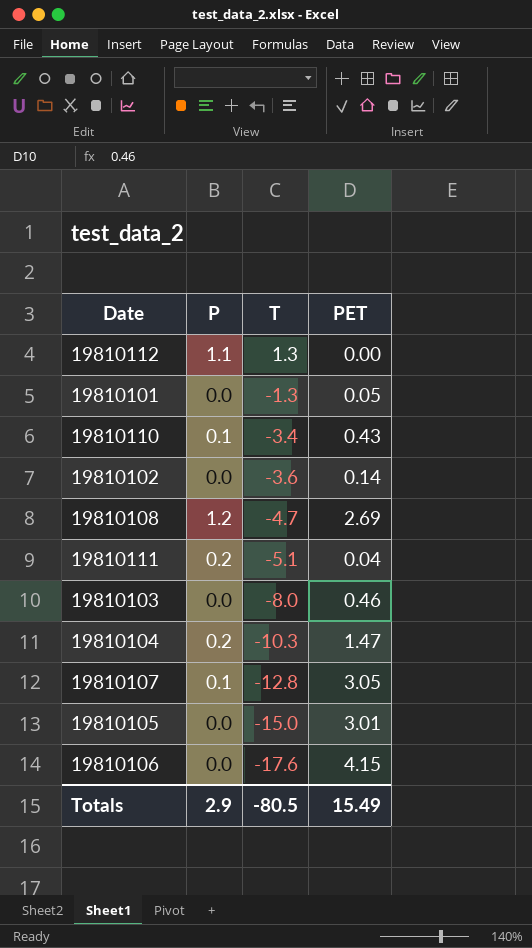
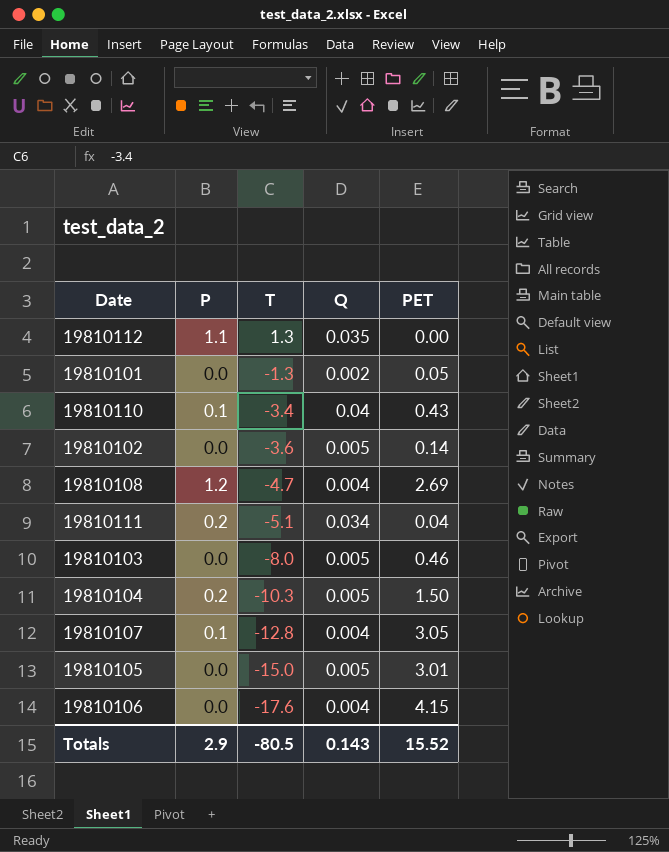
column Q | position: none -> 4
19810104 | PET: 1.47 -> 1.50
Totals | PET: 15.49 -> 15.52

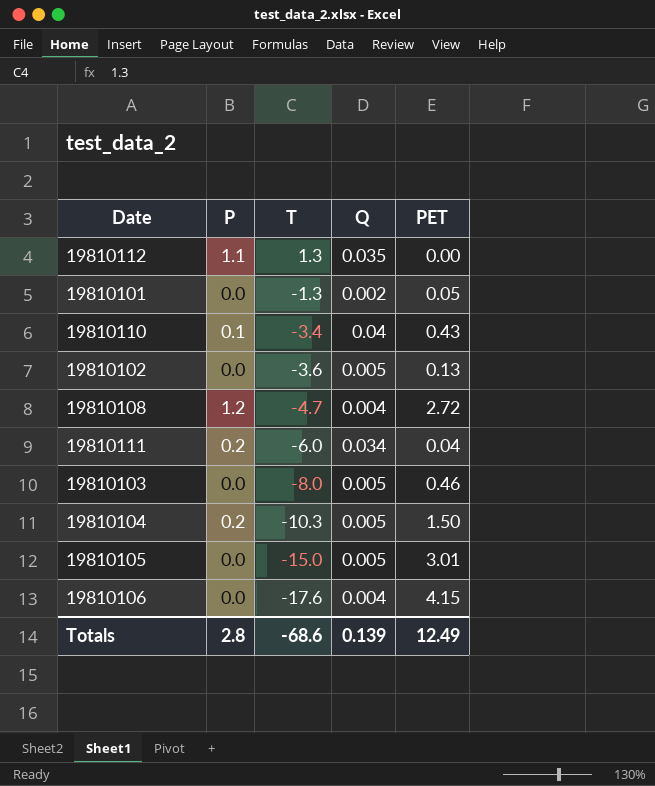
row 19810107: 0.1 | -12.8 | 0.004 | 3.05 -> none
19810102 | PET: 0.14 -> 0.13
19810108 | PET: 2.69 -> 2.72
19810111 | T: -5.1 -> -6.0
Totals | P: 2.9 -> 2.8
Totals | T: -80.5 -> -68.6
Totals | Q: 0.143 -> 0.139
Totals | PET: 15.52 -> 12.49

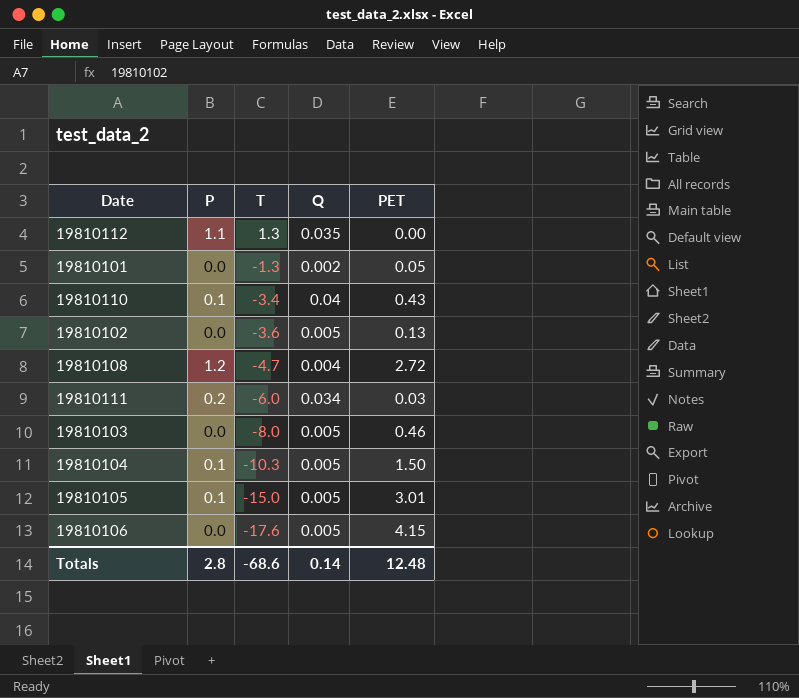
19810111 | PET: 0.04 -> 0.03
19810104 | P: 0.2 -> 0.1
19810105 | P: 0.0 -> 0.1
19810106 | Q: 0.004 -> 0.005
Totals | Q: 0.139 -> 0.14
Totals | PET: 12.49 -> 12.48

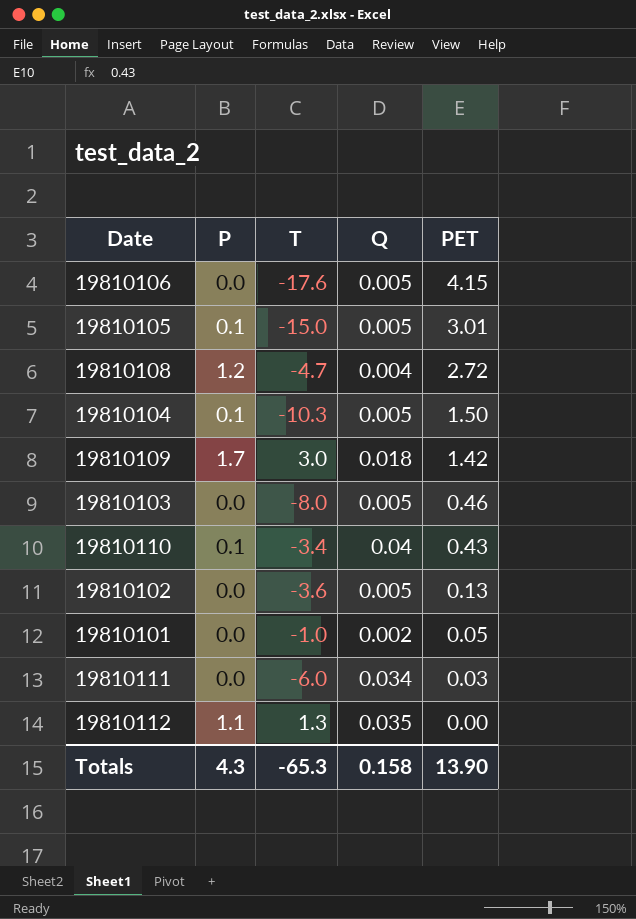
row order: T descending -> PET descending
row 19810109: none -> 1.7 | 3.0 | 0.018 | 1.42
19810101 | T: -1.3 -> -1.0
19810111 | P: 0.2 -> 0.0
Totals | P: 2.8 -> 4.3
Totals | T: -68.6 -> -65.3
Totals | Q: 0.14 -> 0.158
Totals | PET: 12.48 -> 13.90

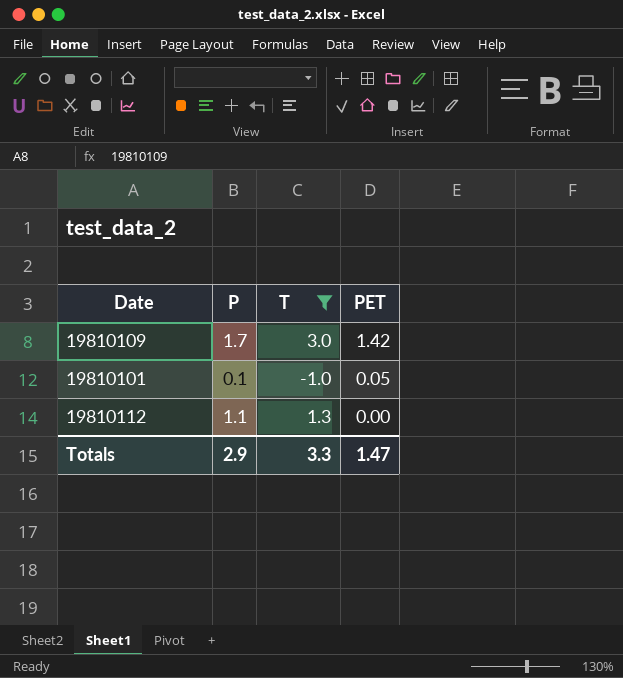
filter: none -> T >= -1.0
column Q | position: 4 -> none
19810101 | P: 0.0 -> 0.1
Totals | P: 4.3 -> 2.9
Totals | T: -65.3 -> 3.3
Totals | PET: 13.90 -> 1.47

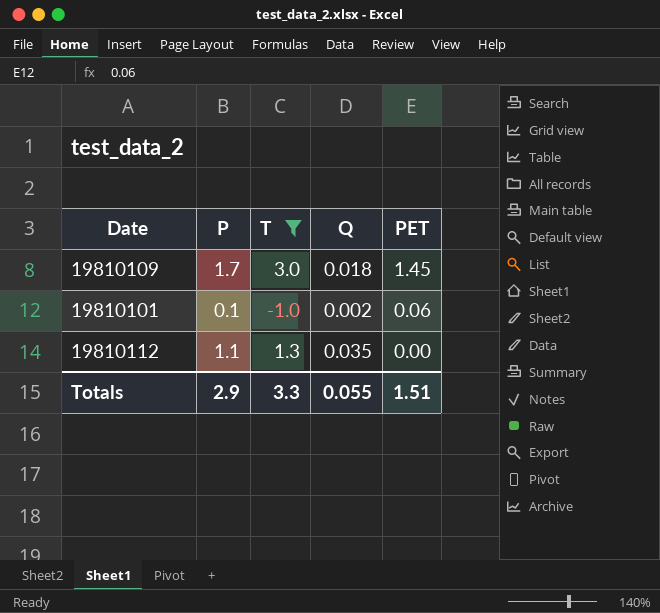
column Q | position: none -> 4
19810109 | PET: 1.42 -> 1.45
19810101 | PET: 0.05 -> 0.06
Totals | PET: 1.47 -> 1.51

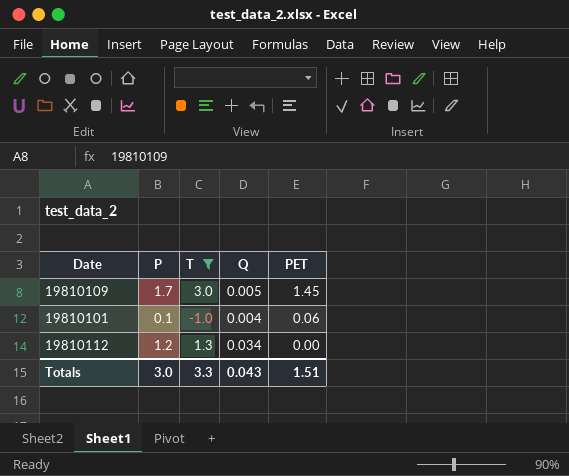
19810109 | Q: 0.018 -> 0.005
19810101 | Q: 0.002 -> 0.004
19810112 | P: 1.1 -> 1.2
19810112 | Q: 0.035 -> 0.034
Totals | P: 2.9 -> 3.0
Totals | Q: 0.055 -> 0.043

